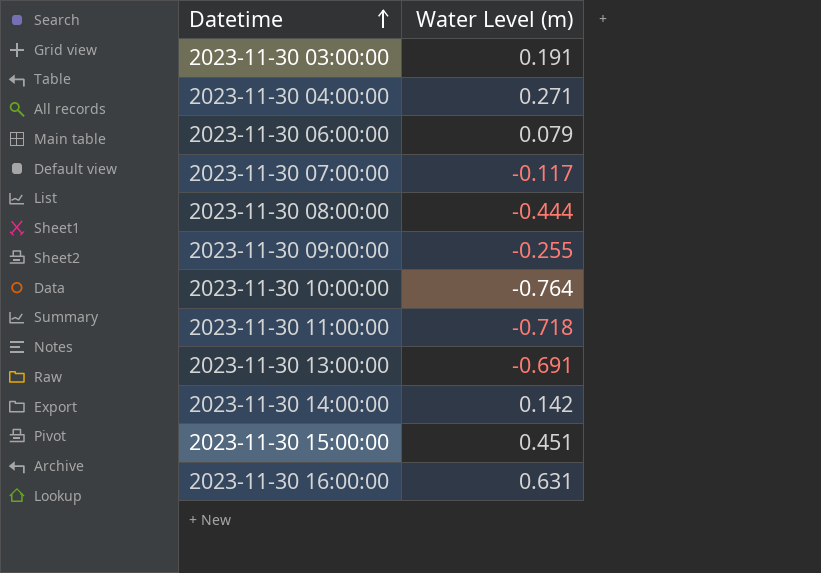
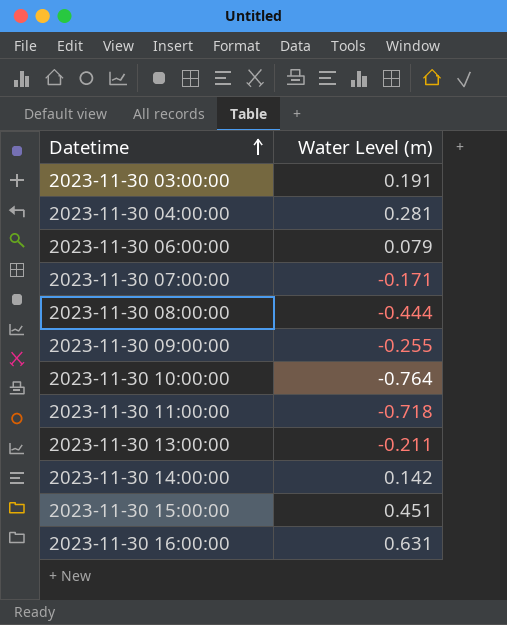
2023-11-30 04:00:00 | Water Level (m): 0.271 -> 0.281
2023-11-30 07:00:00 | Water Level (m): -0.117 -> -0.171
2023-11-30 13:00:00 | Water Level (m): -0.691 -> -0.211

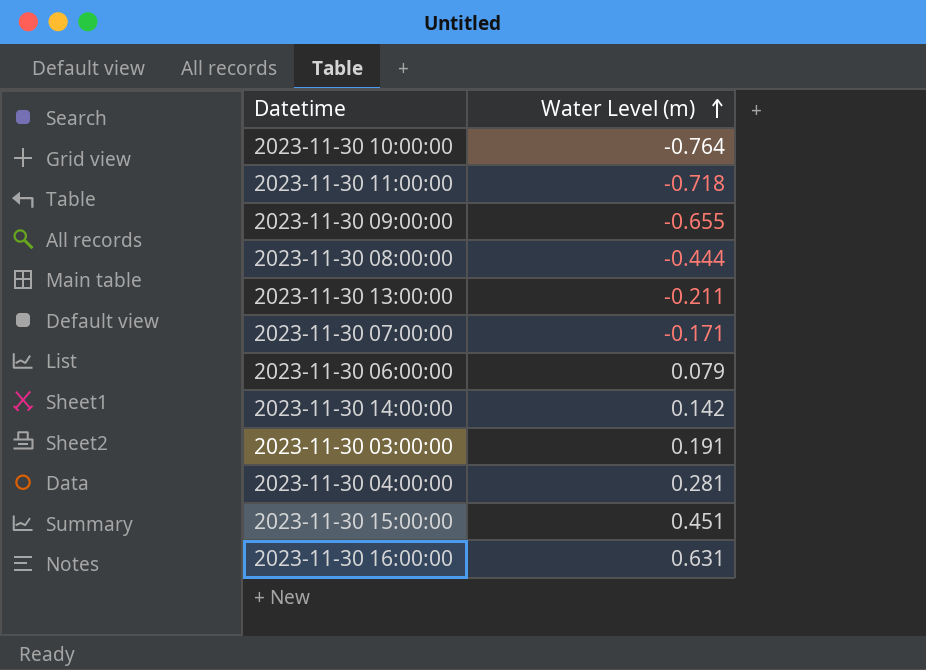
row order: Datetime ascending -> Water Level (m) ascending
2023-11-30 09:00:00 | Water Level (m): -0.255 -> -0.655

